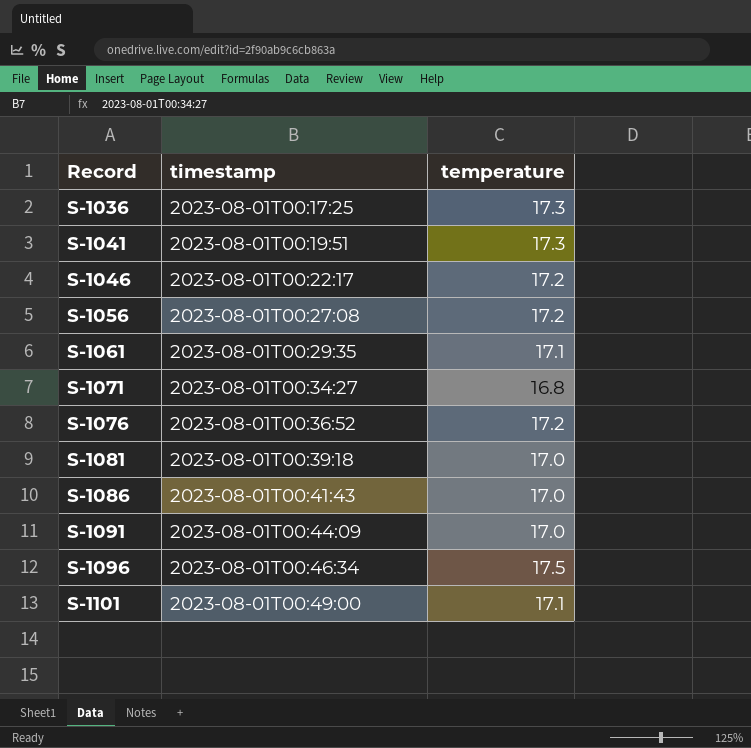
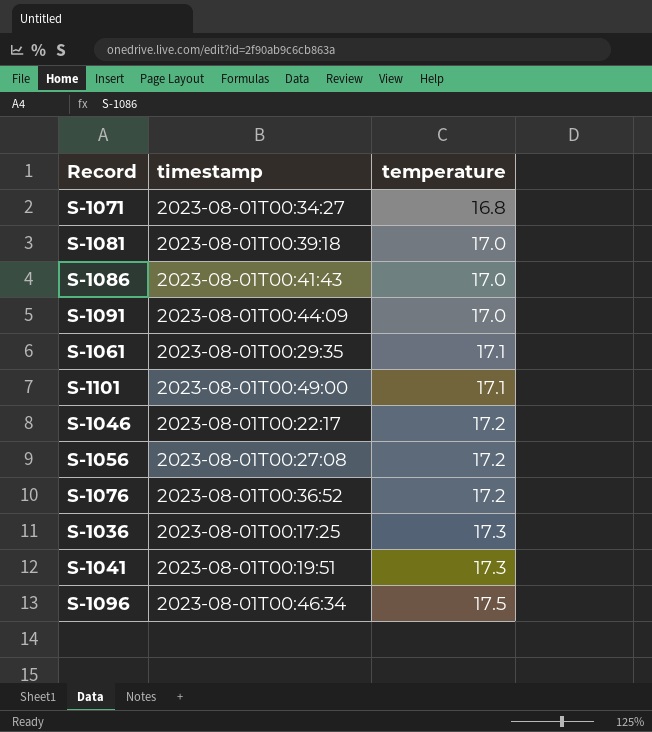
row order: Record ascending -> temperature ascending

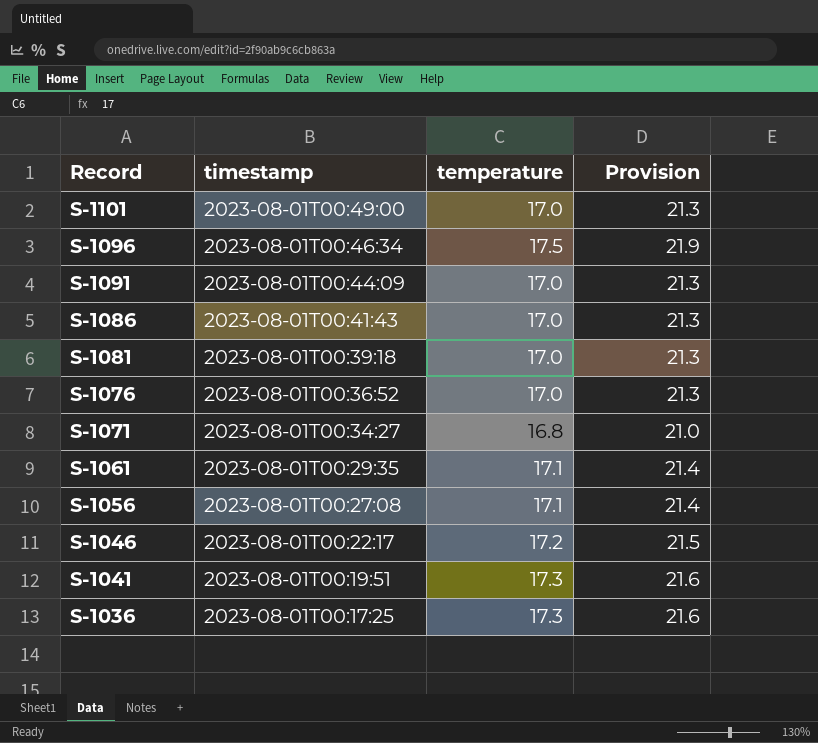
row order: temperature ascending -> Record descending
column Provision | formula: none -> [temperature] * 1.25
S-1101 | temperature: 17.1 -> 17.0
S-1076 | temperature: 17.2 -> 17.0
S-1056 | temperature: 17.2 -> 17.1

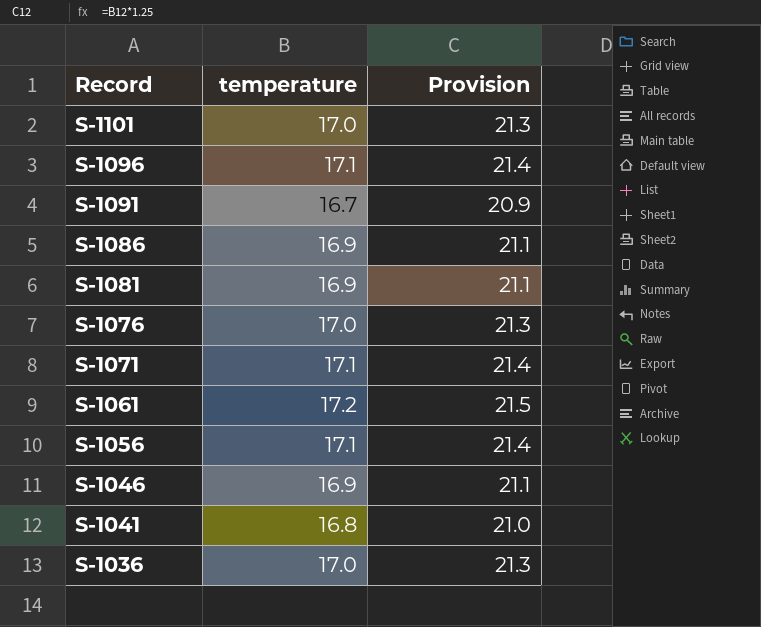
column timestamp | position: 2 -> none
S-1096 | temperature: 17.5 -> 17.1
S-1096 | Provision: 21.9 -> 21.4
S-1091 | temperature: 17.0 -> 16.7
S-1091 | Provision: 21.3 -> 20.9
S-1086 | temperature: 17.0 -> 16.9
S-1086 | Provision: 21.3 -> 21.1
S-1081 | temperature: 17.0 -> 16.9
S-1081 | Provision: 21.3 -> 21.1
S-1071 | temperature: 16.8 -> 17.1
S-1071 | Provision: 21.0 -> 21.4
S-1061 | temperature: 17.1 -> 17.2
S-1061 | Provision: 21.4 -> 21.5
S-1046 | temperature: 17.2 -> 16.9
S-1046 | Provision: 21.5 -> 21.1
S-1041 | temperature: 17.3 -> 16.8
S-1041 | Provision: 21.6 -> 21.0
S-1036 | temperature: 17.3 -> 17.0
S-1036 | Provision: 21.6 -> 21.3

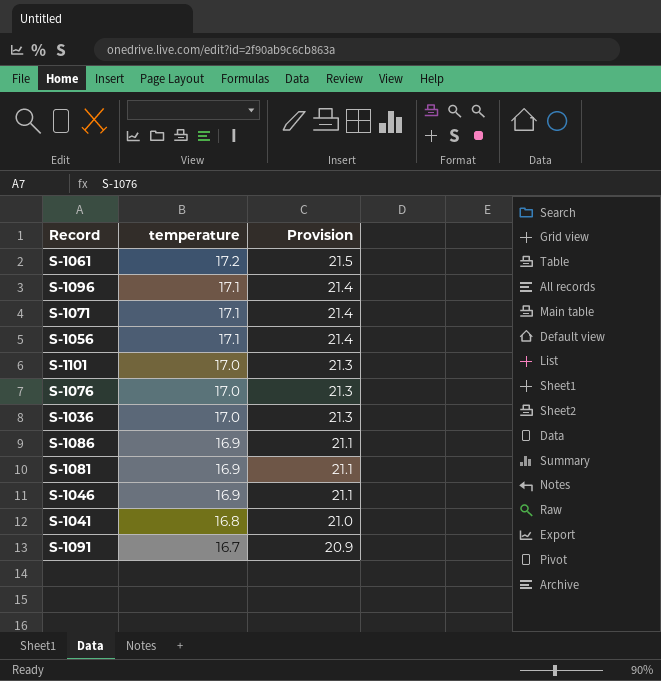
row order: Record descending -> temperature descending

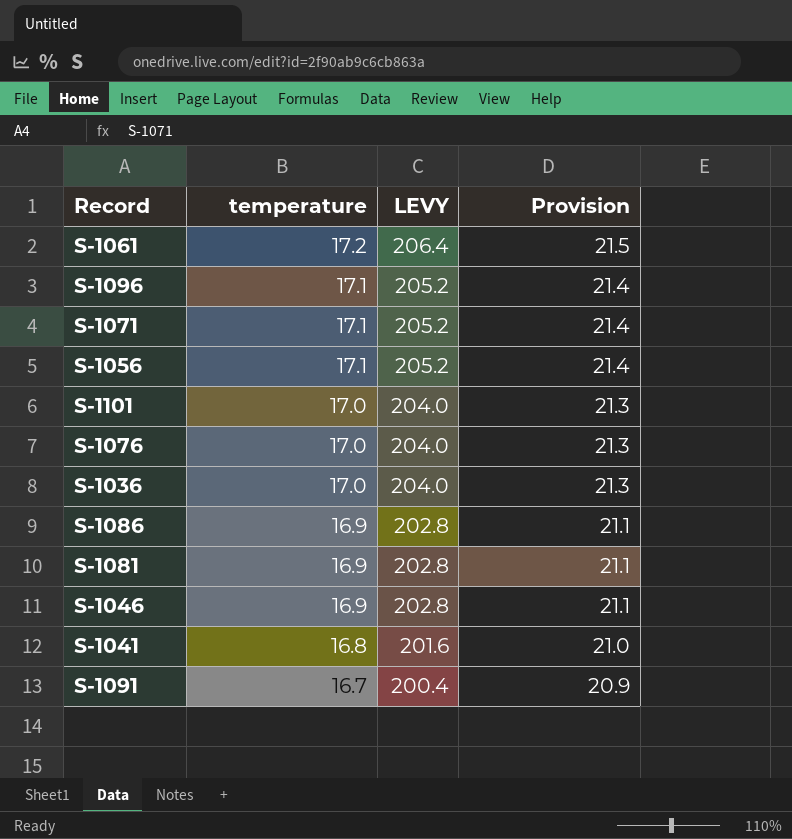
column LEVY | formula: none -> [temperature] * 12

